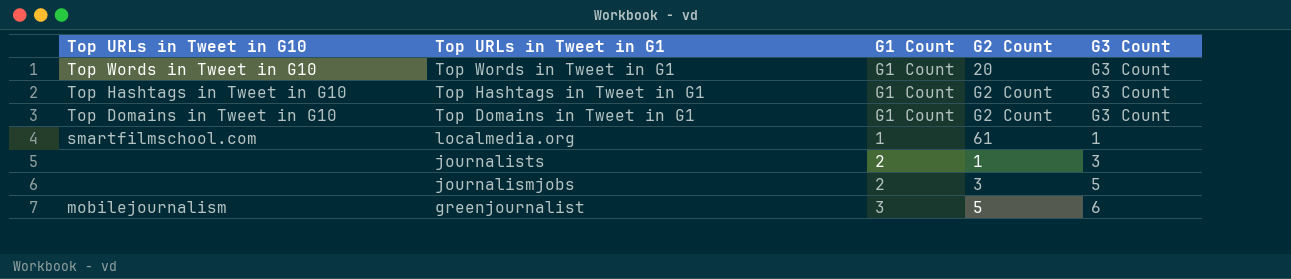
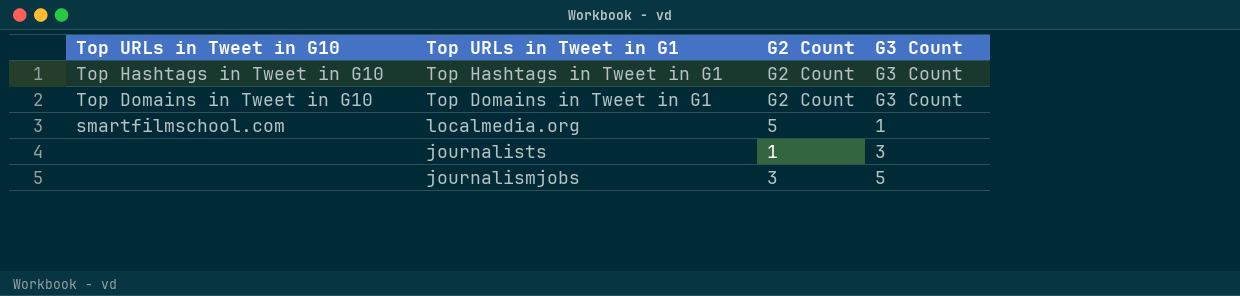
column G1 Count | position: 3 -> none
row Top Words in Tweet in G1: Top Words in Tweet in G10 | G1 Count | 20 | G3 Count -> none
row greenjournalist: mobilejournalism | 3 | 5 | 6 -> none
localmedia.org | G2 Count: 61 -> 5

